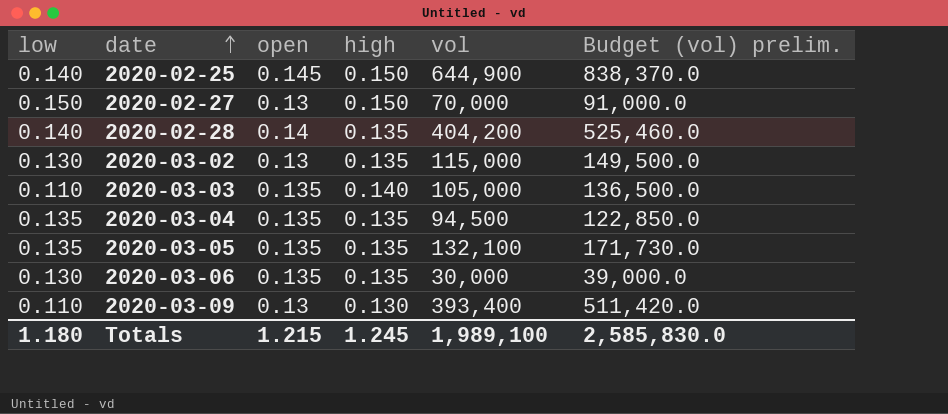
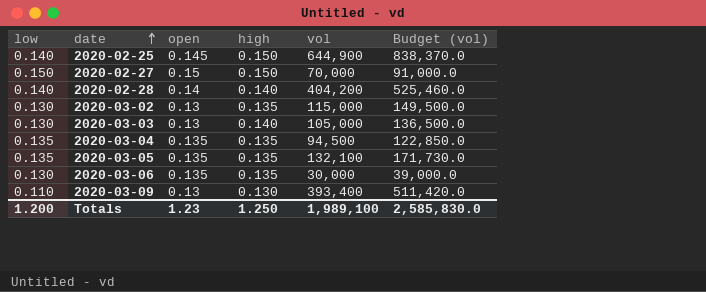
column name: Budget (vol) prelim. -> Budget (vol)
2020-02-27 | open: 0.13 -> 0.15
2020-02-28 | high: 0.135 -> 0.140
2020-03-03 | low: 0.110 -> 0.130
2020-03-03 | open: 0.135 -> 0.13
Totals | low: 1.180 -> 1.200
Totals | open: 1.215 -> 1.23
Totals | high: 1.245 -> 1.250

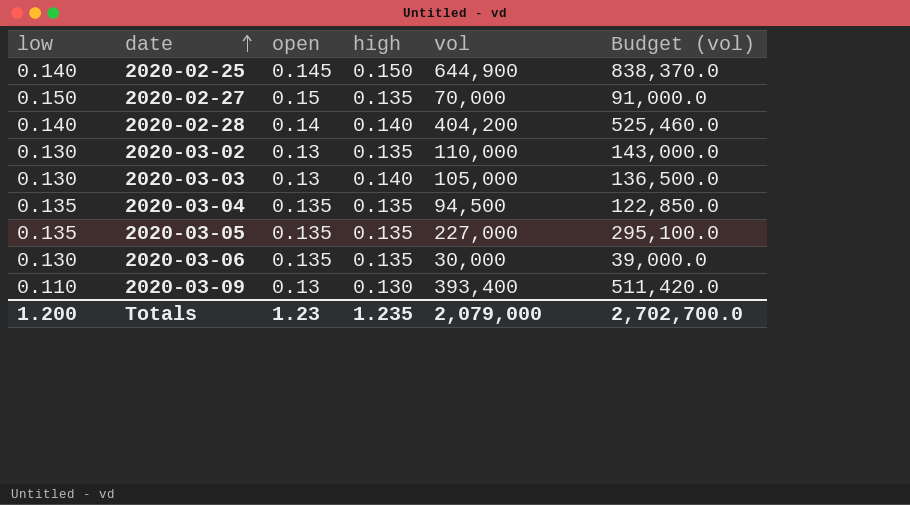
2020-02-27 | high: 0.150 -> 0.135
2020-03-02 | vol: 115,000 -> 110,000
2020-03-02 | Budget (vol): 149,500.0 -> 143,000.0
2020-03-05 | vol: 132,100 -> 227,000
2020-03-05 | Budget (vol): 171,730.0 -> 295,100.0
Totals | high: 1.250 -> 1.235
Totals | vol: 1,989,100 -> 2,079,000
Totals | Budget (vol): 2,585,830.0 -> 2,702,700.0

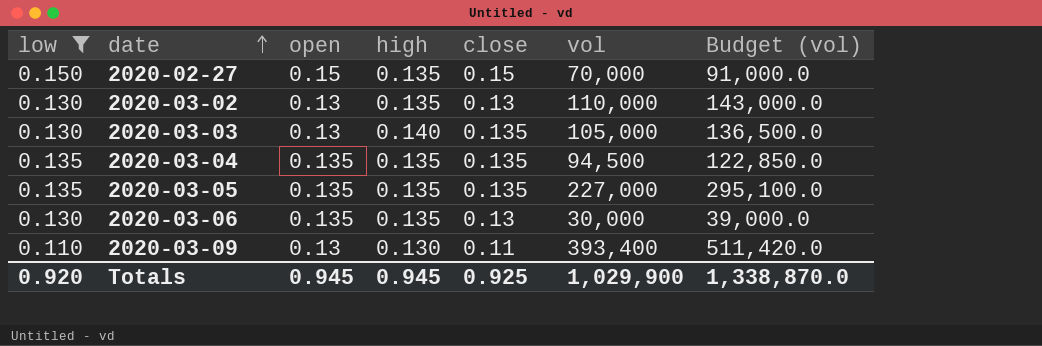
filter: none -> low != 0.140
column close | position: none -> 5
Totals | low: 1.200 -> 0.920
Totals | open: 1.23 -> 0.945
Totals | high: 1.235 -> 0.945
Totals | vol: 2,079,000 -> 1,029,900
Totals | Budget (vol): 2,702,700.0 -> 1,338,870.0

